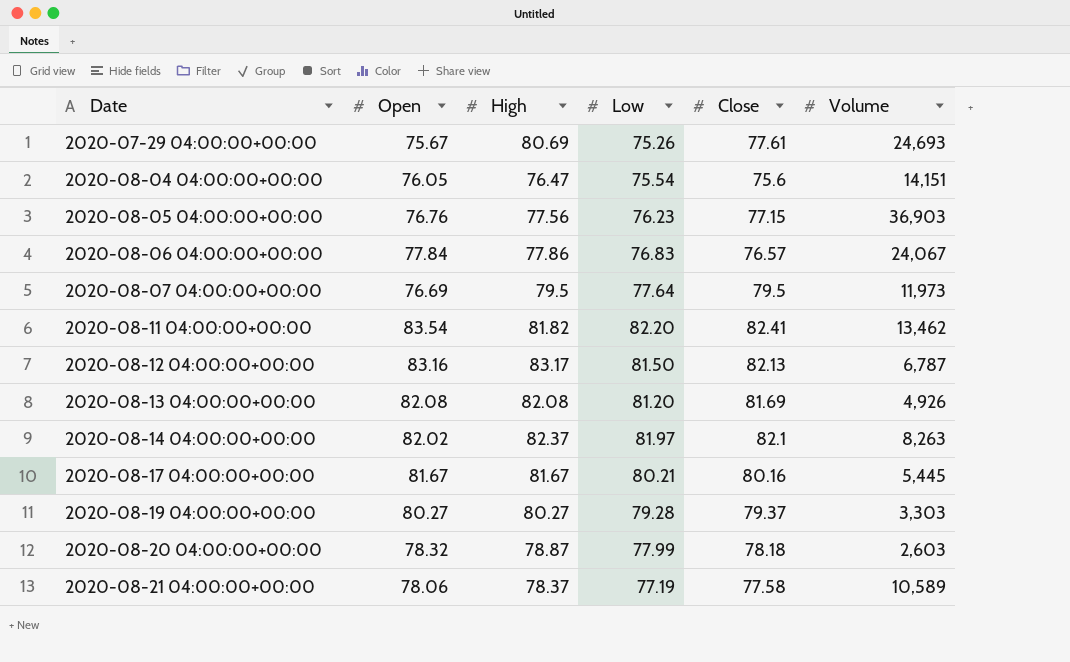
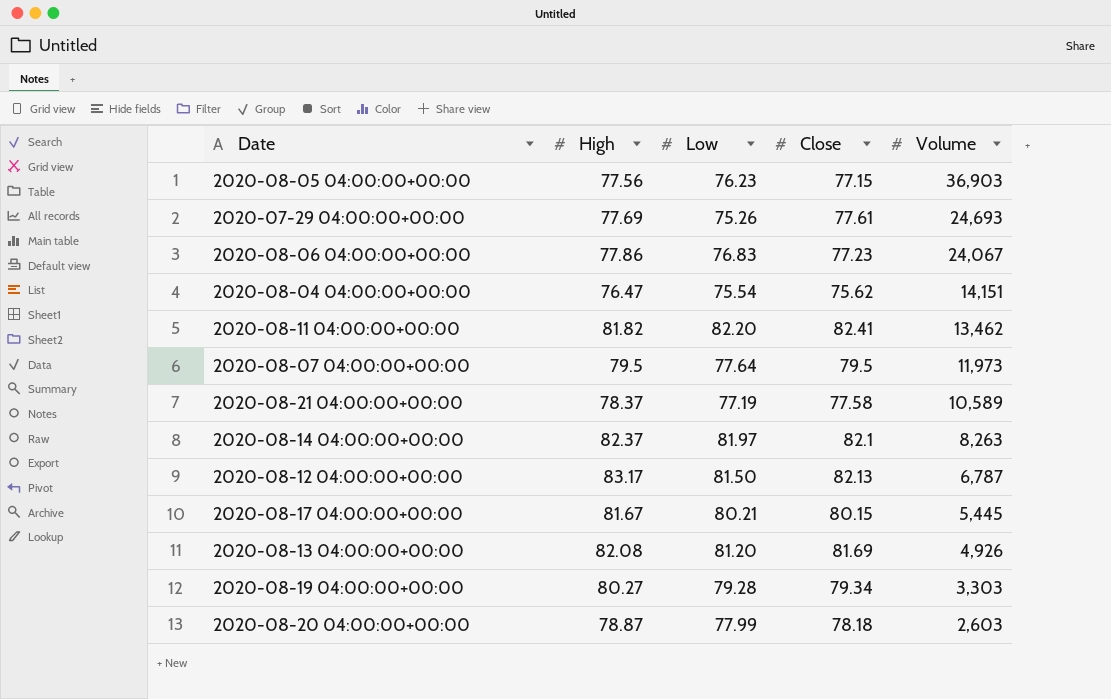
row order: Date ascending -> Volume descending
column Open | position: 2 -> none
2020-07-29 04:00:00+00:00 | High: 80.69 -> 77.69
2020-08-06 04:00:00+00:00 | Close: 76.57 -> 77.23
2020-08-04 04:00:00+00:00 | Close: 75.6 -> 75.62
2020-08-17 04:00:00+00:00 | Close: 80.16 -> 80.15
2020-08-19 04:00:00+00:00 | Close: 79.37 -> 79.34

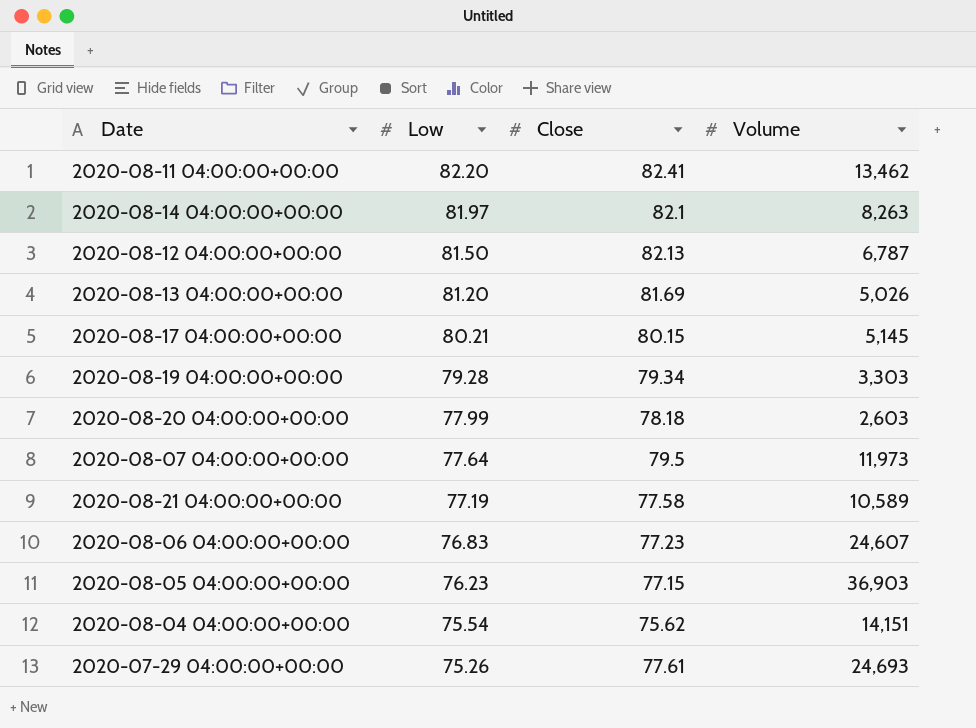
row order: Volume descending -> Low descending
column High | position: 2 -> none
2020-08-13 04:00:00+00:00 | Volume: 4,926 -> 5,026
2020-08-17 04:00:00+00:00 | Volume: 5,445 -> 5,145
2020-08-06 04:00:00+00:00 | Volume: 24,067 -> 24,607

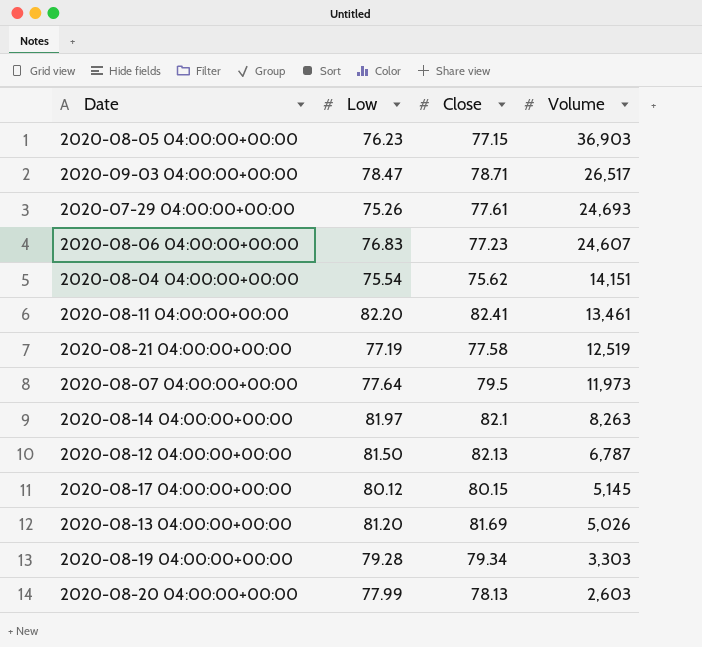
row order: Low descending -> Volume descending
row 2020-09-03 04:00:00+00:00: none -> 78.47 | 78.71 | 26,517
2020-08-11 04:00:00+00:00 | Volume: 13,462 -> 13,461
2020-08-21 04:00:00+00:00 | Volume: 10,589 -> 12,519
2020-08-17 04:00:00+00:00 | Low: 80.21 -> 80.12
2020-08-20 04:00:00+00:00 | Close: 78.18 -> 78.13

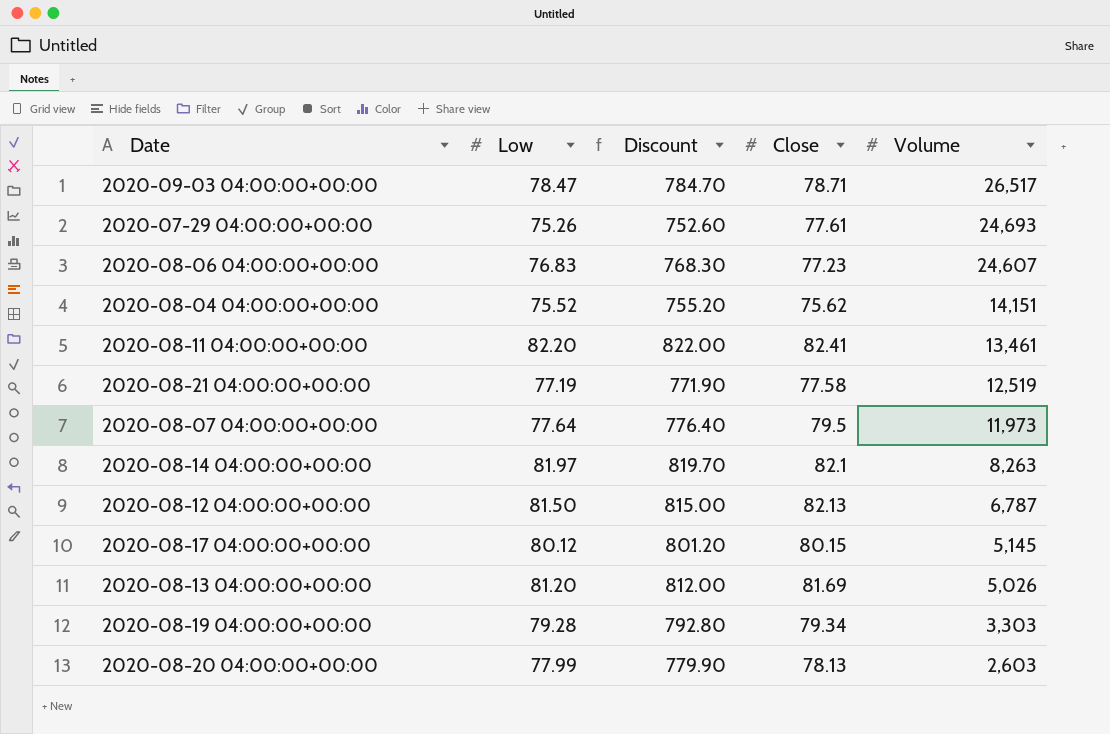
column Discount | formula: none -> [Low] * 10
row 2020-08-05 04:00:00+00:00: 76.23 | 77.15 | 36,903 -> none
2020-08-04 04:00:00+00:00 | Low: 75.54 -> 75.52

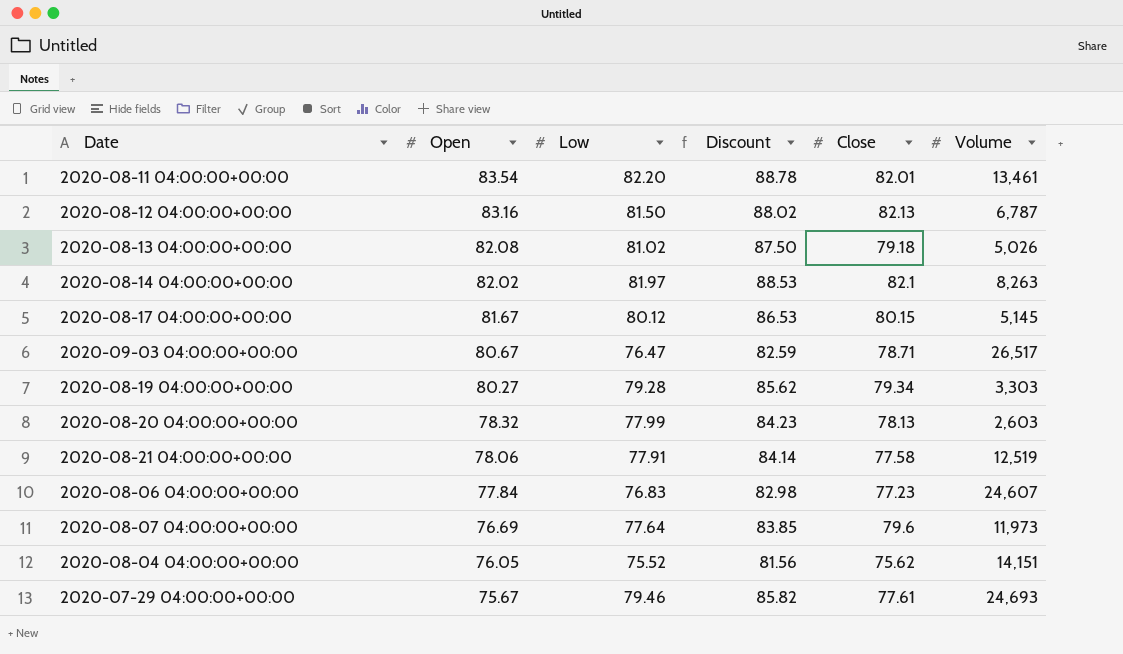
row order: Volume descending -> Open descending
column Open | position: none -> 2
column Discount | formula: [Low] * 10 -> [Low] * 1.08
2020-08-11 04:00:00+00:00 | Close: 82.41 -> 82.01
2020-08-13 04:00:00+00:00 | Low: 81.20 -> 81.02
2020-08-13 04:00:00+00:00 | Close: 81.69 -> 79.18
2020-09-03 04:00:00+00:00 | Low: 78.47 -> 76.47
2020-08-21 04:00:00+00:00 | Low: 77.19 -> 77.91
2020-08-07 04:00:00+00:00 | Close: 79.5 -> 79.6
2020-07-29 04:00:00+00:00 | Low: 75.26 -> 79.46

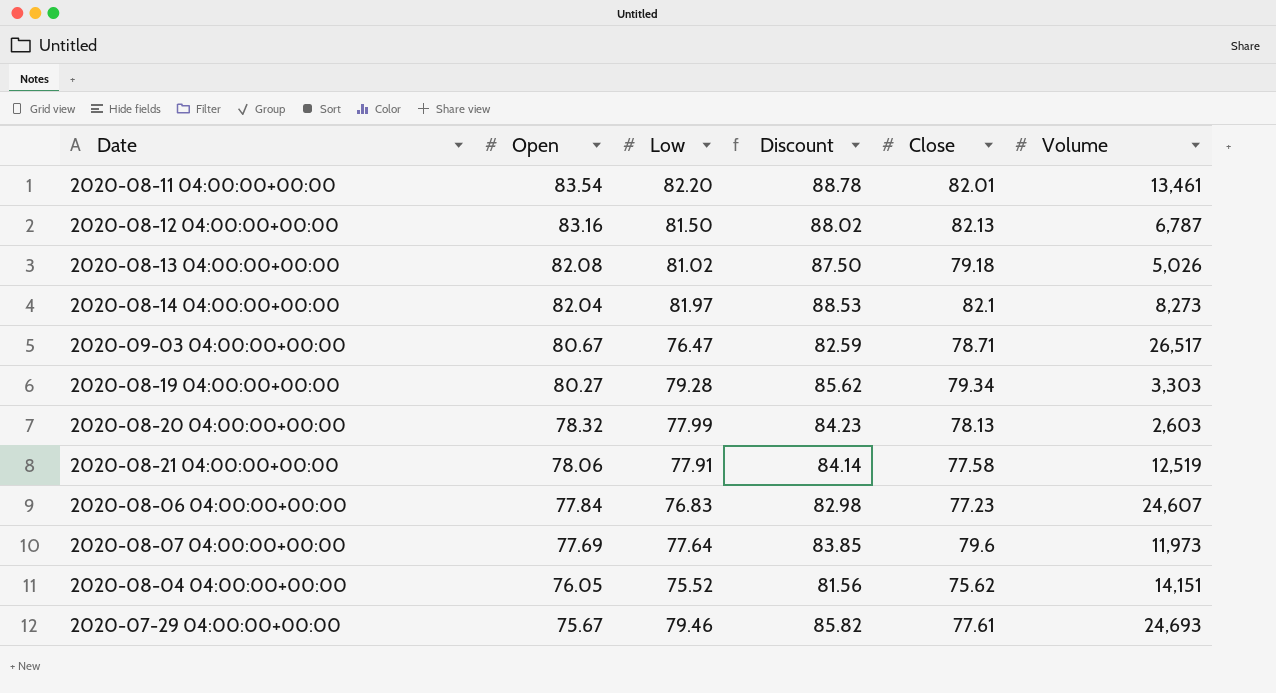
row 2020-08-17 04:00:00+00:00: 81.67 | 80.12 | 86.53 | 80.15 | 5,145 -> none
2020-08-14 04:00:00+00:00 | Open: 82.02 -> 82.04
2020-08-14 04:00:00+00:00 | Volume: 8,263 -> 8,273
2020-08-07 04:00:00+00:00 | Open: 76.69 -> 77.69

